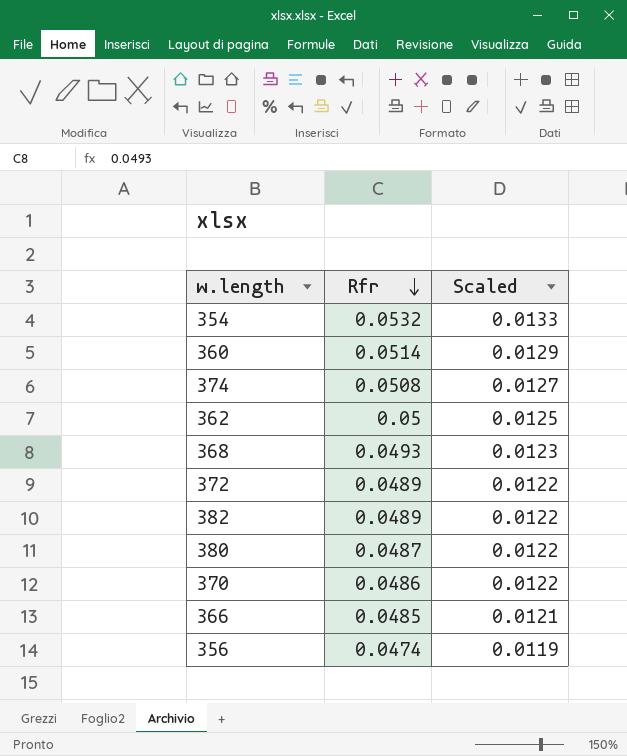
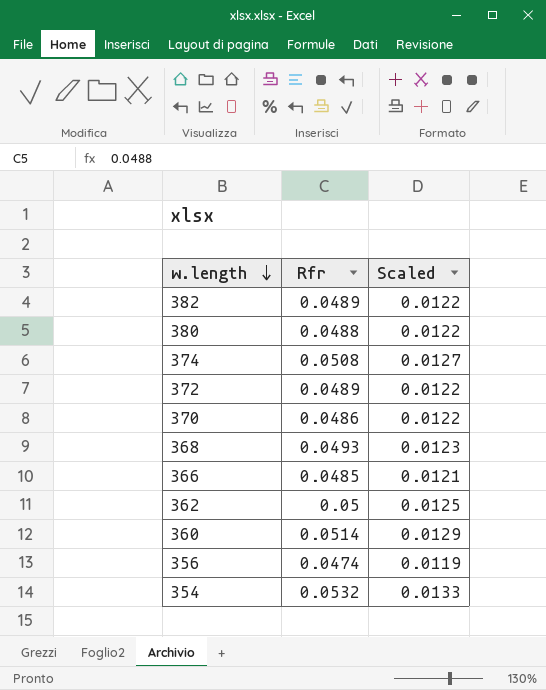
row order: Rfr descending -> w.length descending
380 | Rfr: 0.0487 -> 0.0488

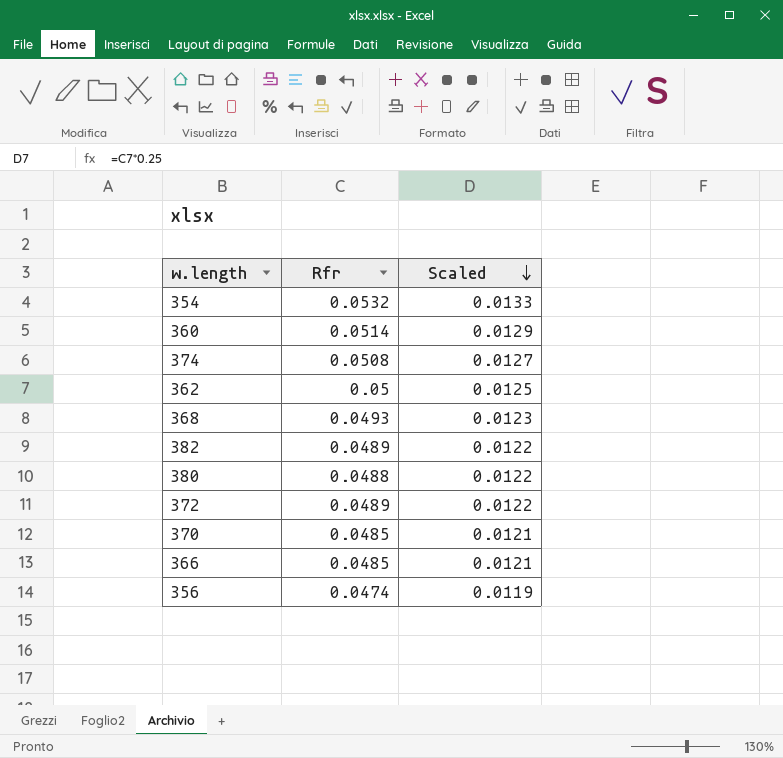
row order: w.length descending -> Scaled descending
370 | Rfr: 0.0486 -> 0.0485
370 | Scaled: 0.0122 -> 0.0121

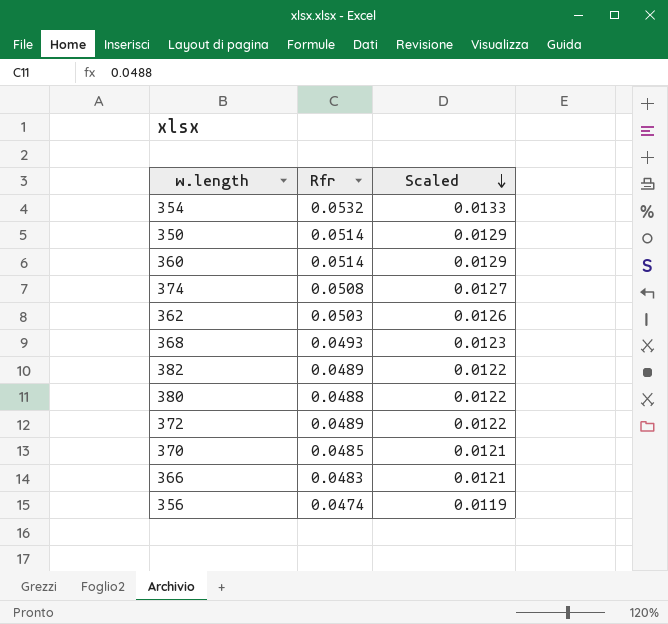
row 350: none -> 0.0514 | 0.0129
362 | Rfr: 0.05 -> 0.0503
362 | Scaled: 0.0125 -> 0.0126
366 | Rfr: 0.0485 -> 0.0483

